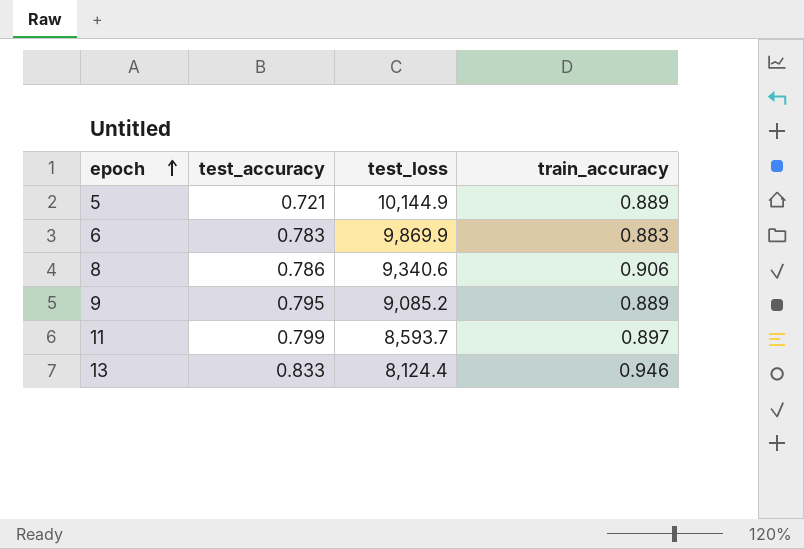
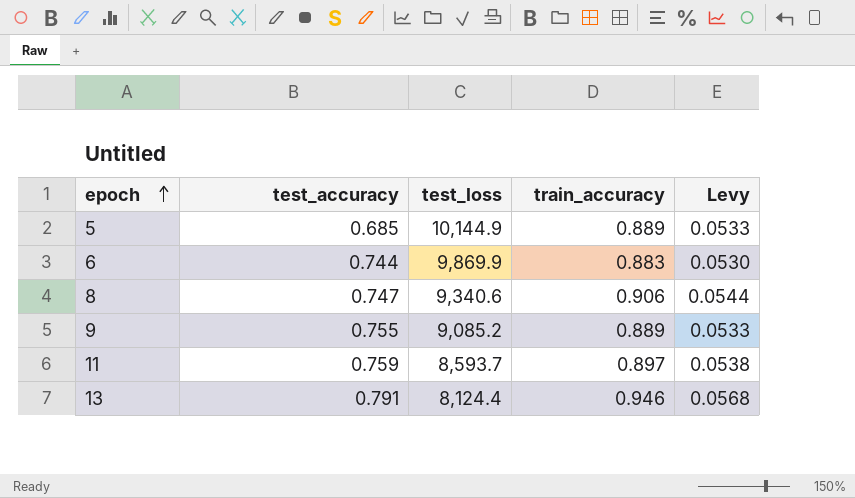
column Levy | formula: none -> [train_accuracy] * 0.06
5 | test_accuracy: 0.721 -> 0.685
6 | test_accuracy: 0.783 -> 0.744
8 | test_accuracy: 0.786 -> 0.747
9 | test_accuracy: 0.795 -> 0.755
11 | test_accuracy: 0.799 -> 0.759
13 | test_accuracy: 0.833 -> 0.791

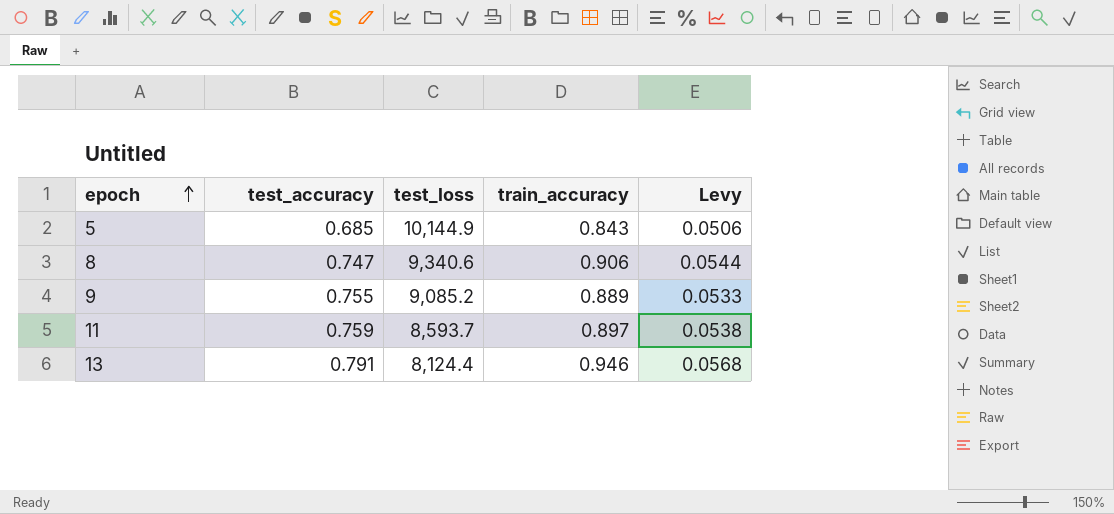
row 6: 0.744 | 9,869.9 | 0.883 | 0.0530 -> none
5 | train_accuracy: 0.889 -> 0.843
5 | Levy: 0.0533 -> 0.0506

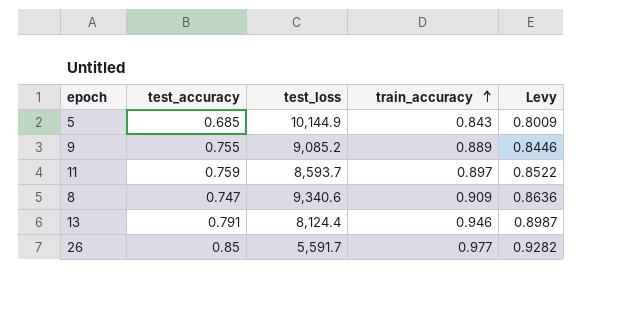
row order: epoch ascending -> train_accuracy ascending
column Levy | formula: [train_accuracy] * 0.06 -> [train_accuracy] * 0.95
8 | train_accuracy: 0.906 -> 0.909
row 26: none -> 0.85 | 5,591.7 | 0.977 | 0.9282

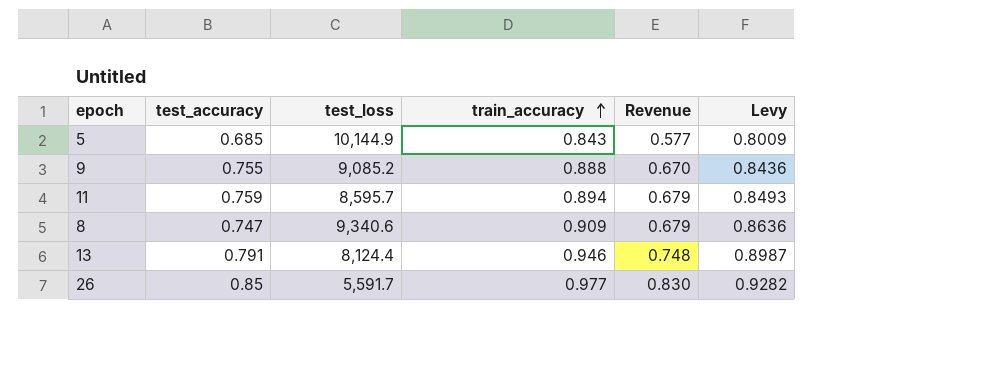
column Revenue | formula: none -> [test_accuracy] * [train_accuracy]
9 | train_accuracy: 0.889 -> 0.888
9 | Levy: 0.8446 -> 0.8436
11 | test_loss: 8,593.7 -> 8,595.7
11 | train_accuracy: 0.897 -> 0.894
11 | Levy: 0.8522 -> 0.8493

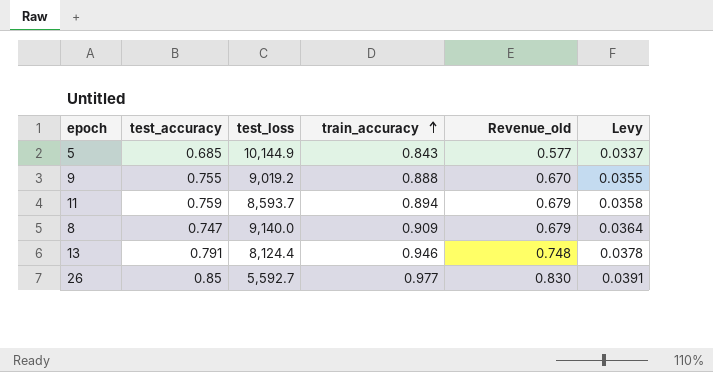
column name: Revenue -> Revenue_old
column Levy | formula: [train_accuracy] * 0.95 -> [train_accuracy] * 0.04
9 | test_loss: 9,085.2 -> 9,019.2
11 | test_loss: 8,595.7 -> 8,593.7
8 | test_loss: 9,340.6 -> 9,140.0
26 | test_loss: 5,591.7 -> 5,592.7

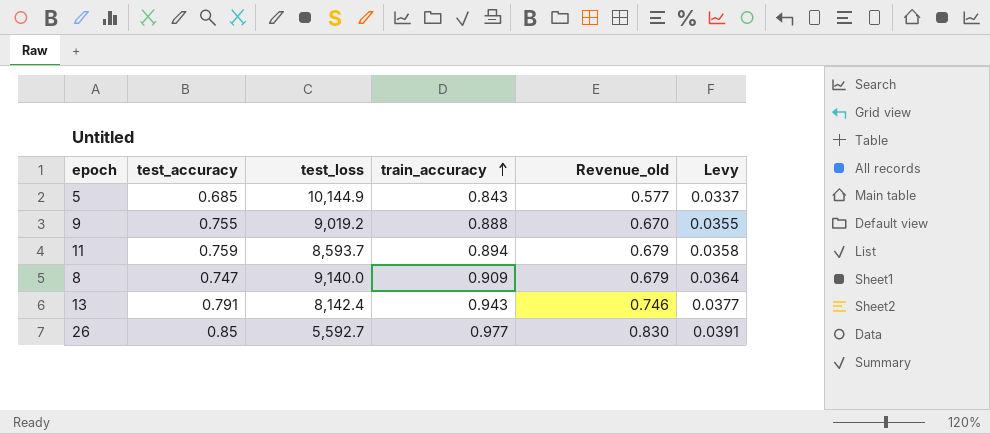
13 | test_loss: 8,124.4 -> 8,142.4
13 | train_accuracy: 0.946 -> 0.943
13 | Revenue_old: 0.748 -> 0.746
13 | Levy: 0.0378 -> 0.0377

